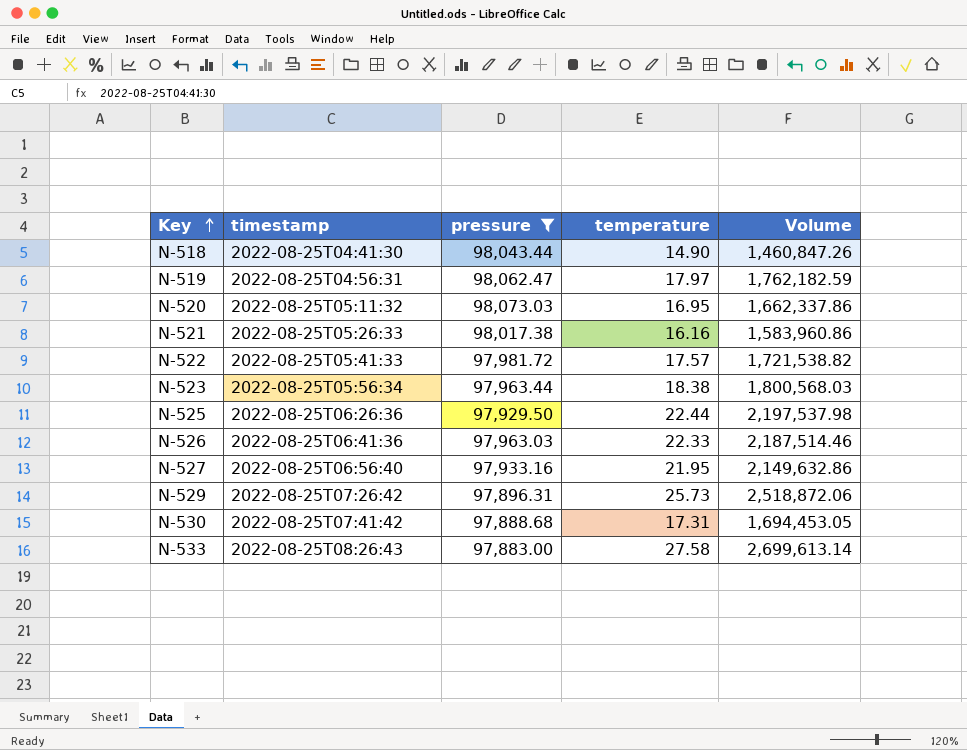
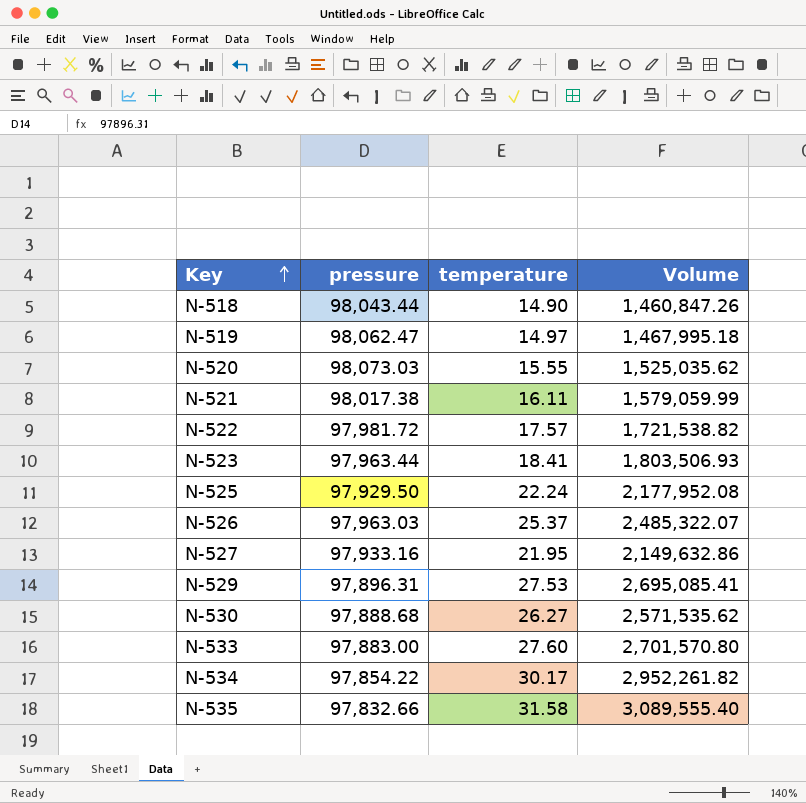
filter: pressure >= 97,883.00 -> none
column timestamp | position: 2 -> none
N-519 | temperature: 17.97 -> 14.97
N-519 | Volume: 1,762,182.59 -> 1,467,995.18
N-520 | temperature: 16.95 -> 15.55
N-520 | Volume: 1,662,337.86 -> 1,525,035.62
N-521 | temperature: 16.16 -> 16.11
N-521 | Volume: 1,583,960.86 -> 1,579,059.99
N-523 | temperature: 18.38 -> 18.41
N-523 | Volume: 1,800,568.03 -> 1,803,506.93
N-525 | temperature: 22.44 -> 22.24
N-525 | Volume: 2,197,537.98 -> 2,177,952.08
N-526 | temperature: 22.33 -> 25.37
N-526 | Volume: 2,187,514.46 -> 2,485,322.07
N-529 | temperature: 25.73 -> 27.53
N-529 | Volume: 2,518,872.06 -> 2,695,085.41
N-530 | temperature: 17.31 -> 26.27
N-530 | Volume: 1,694,453.05 -> 2,571,535.62
N-533 | temperature: 27.58 -> 27.60
N-533 | Volume: 2,699,613.14 -> 2,701,570.80

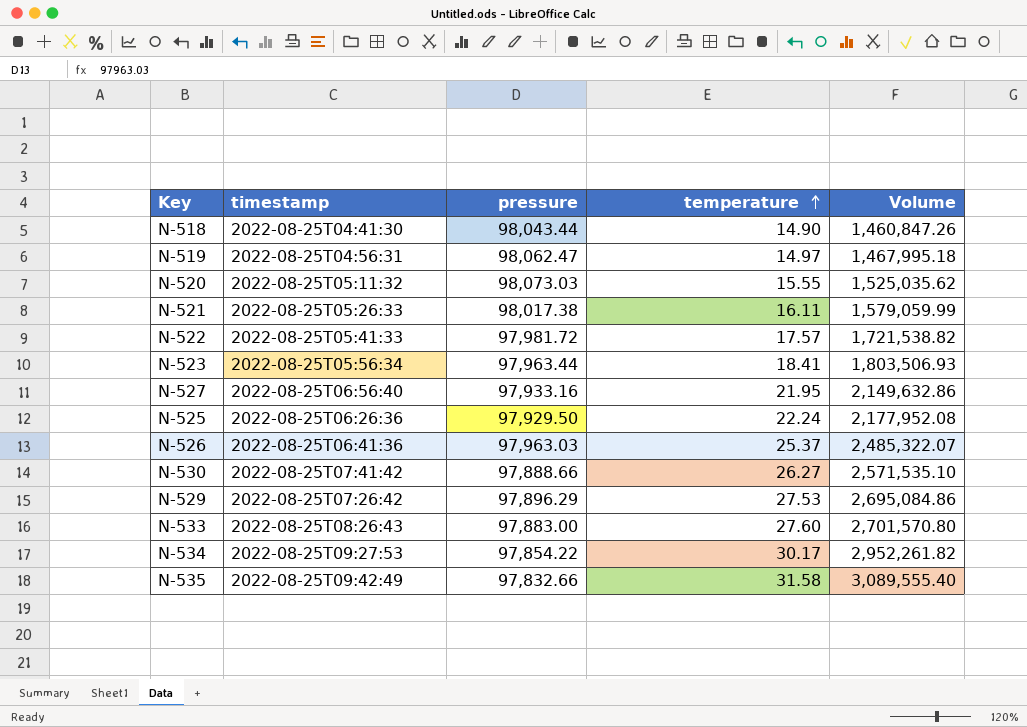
row order: Key ascending -> temperature ascending
column timestamp | position: none -> 2
N-530 | pressure: 97,888.68 -> 97,888.66
N-530 | Volume: 2,571,535.62 -> 2,571,535.10
N-529 | pressure: 97,896.31 -> 97,896.29
N-529 | Volume: 2,695,085.41 -> 2,695,084.86

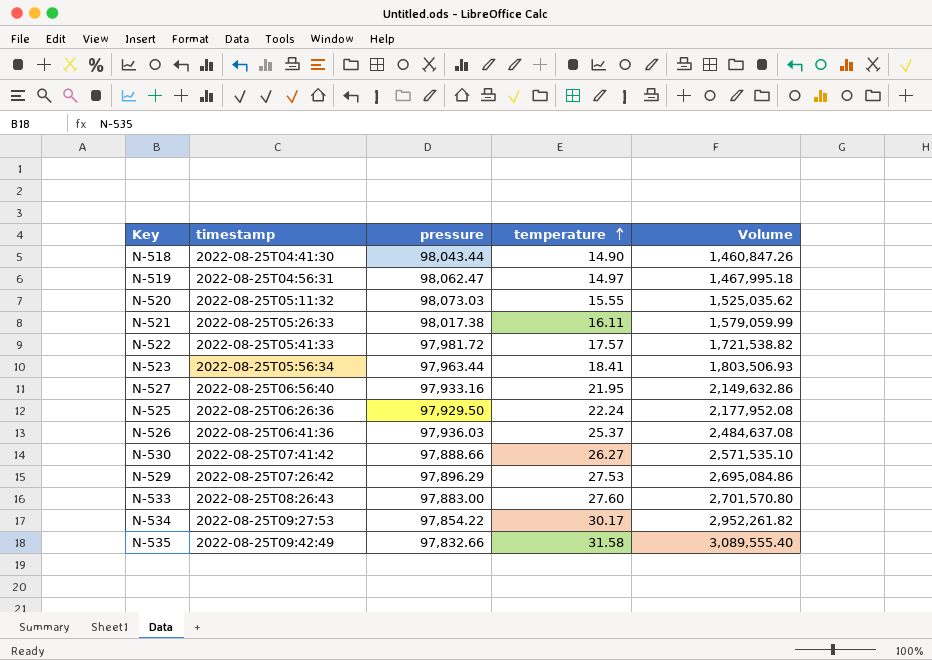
N-526 | pressure: 97,963.03 -> 97,936.03
N-526 | Volume: 2,485,322.07 -> 2,484,637.08

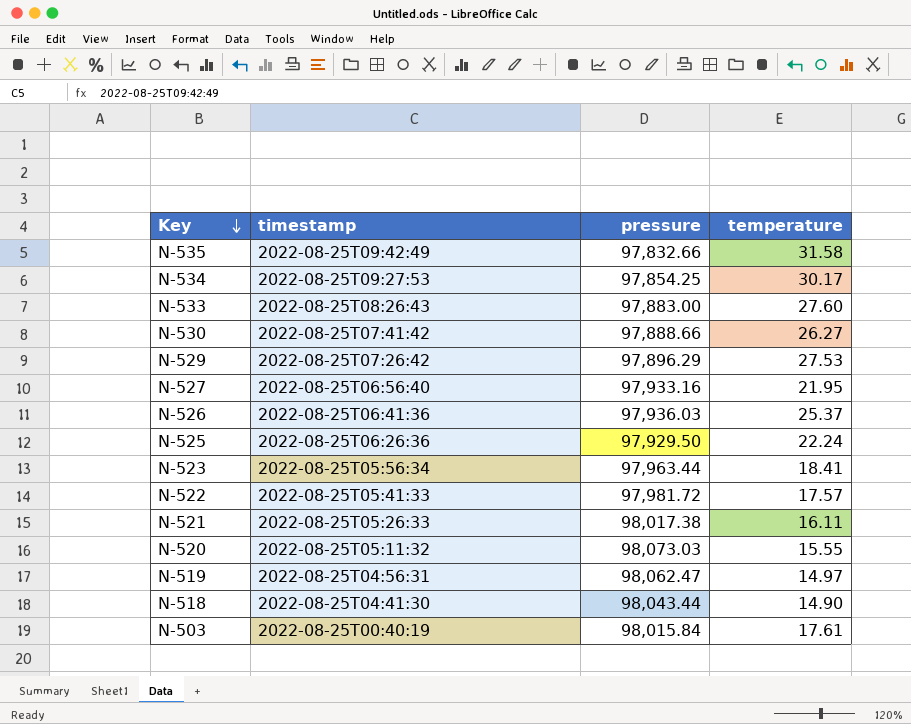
row order: temperature ascending -> Key descending
column Volume | formula: [pressure] * [temperature] -> none
N-534 | pressure: 97,854.22 -> 97,854.25
row N-503: none -> 2022-08-25T00:40:19 | 98,015.84 | 17.61

